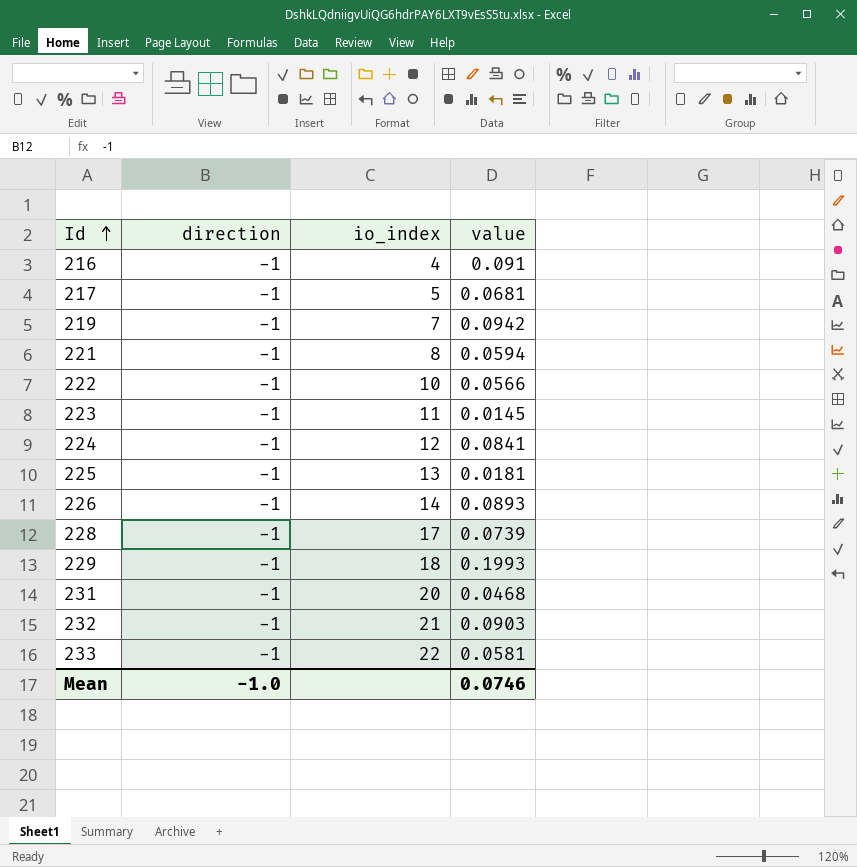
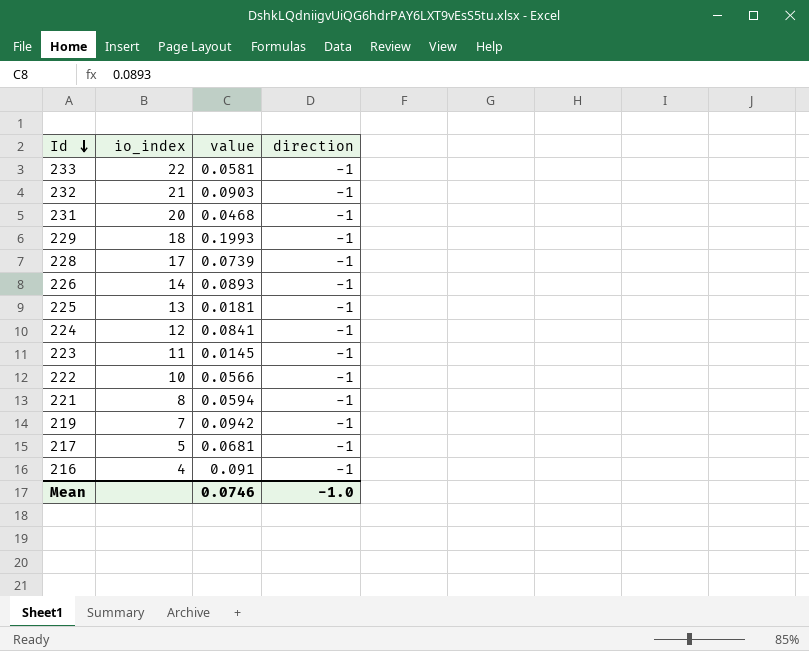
row order: Id ascending -> Id descending
column direction | position: 2 -> 4

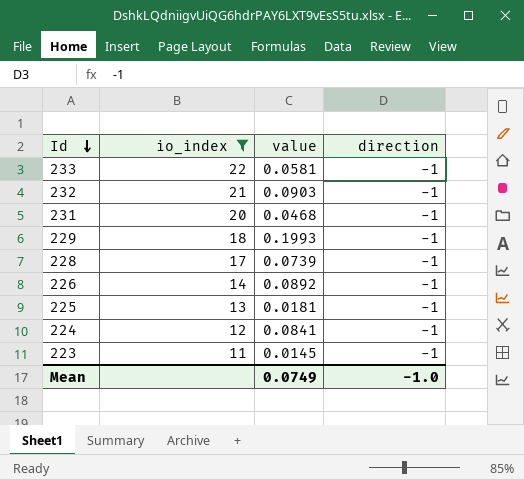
filter: none -> io_index >= 11
226 | value: 0.0893 -> 0.0892
Mean | value: 0.0746 -> 0.0749

